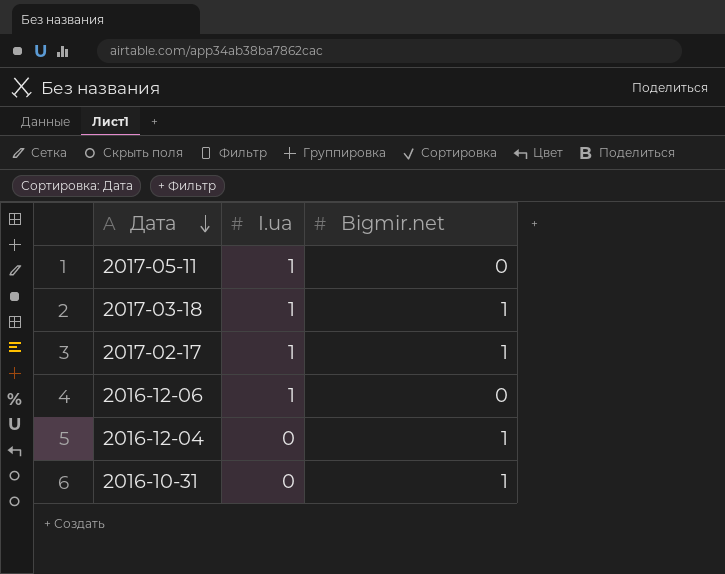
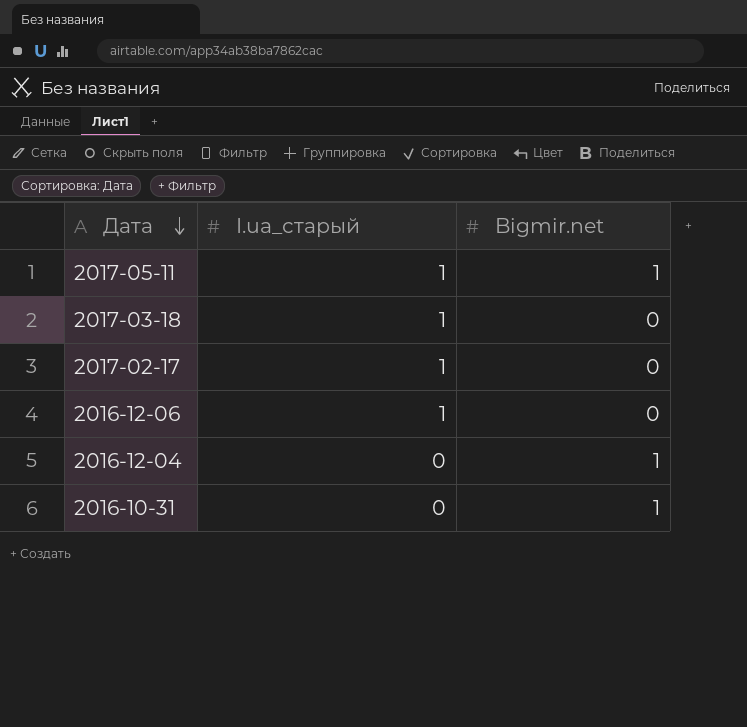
column name: I.ua -> I.ua_старый
2017-05-11 | Bigmir.net: 0 -> 1
2017-03-18 | Bigmir.net: 1 -> 0
2017-02-17 | Bigmir.net: 1 -> 0

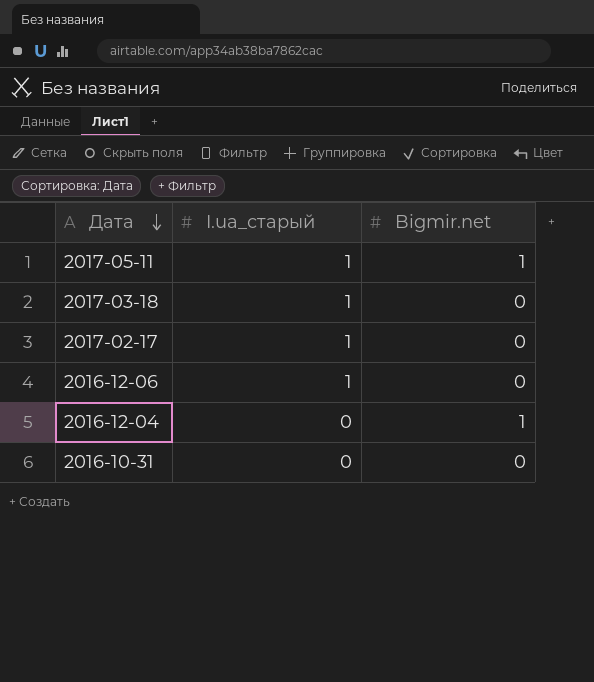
2016-10-31 | Bigmir.net: 1 -> 0

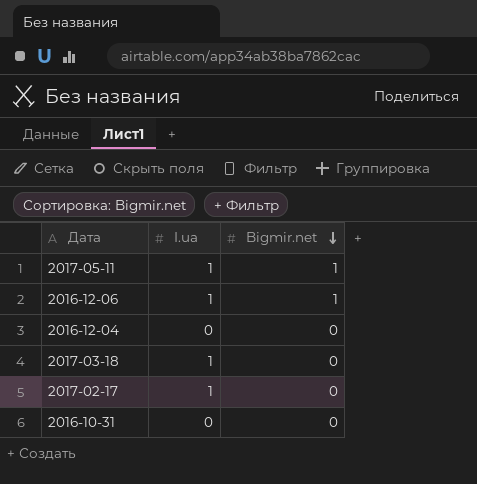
row order: Дата descending -> Bigmir.net descending
column name: I.ua_старый -> I.ua
2016-12-06 | Bigmir.net: 0 -> 1
2016-12-04 | Bigmir.net: 1 -> 0

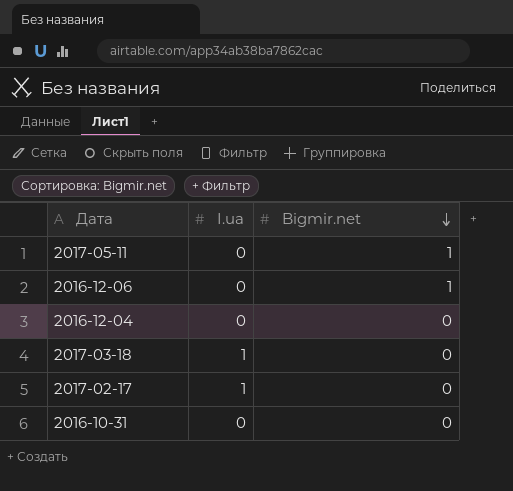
2017-05-11 | I.ua: 1 -> 0
2016-12-06 | I.ua: 1 -> 0

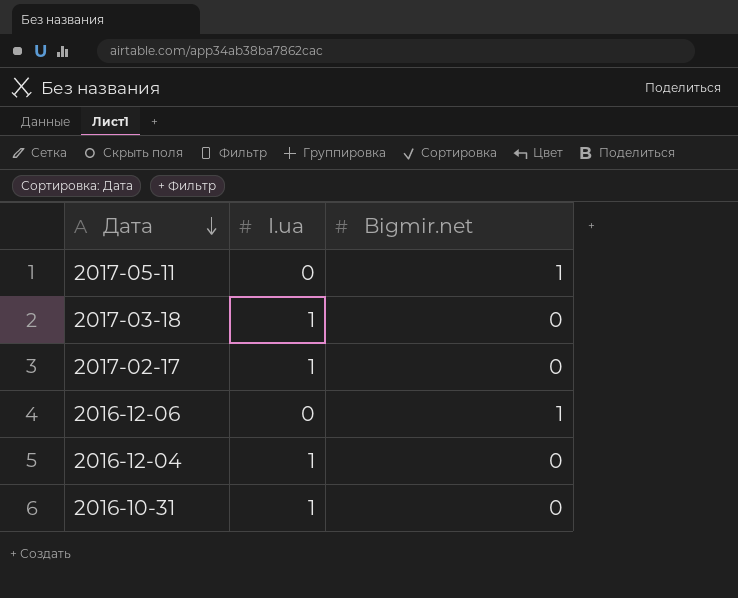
row order: Bigmir.net descending -> Дата descending
2016-12-04 | I.ua: 0 -> 1
2016-10-31 | I.ua: 0 -> 1

